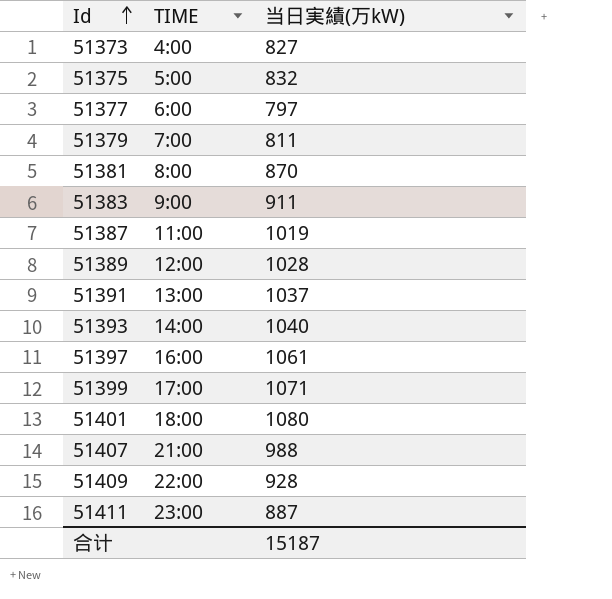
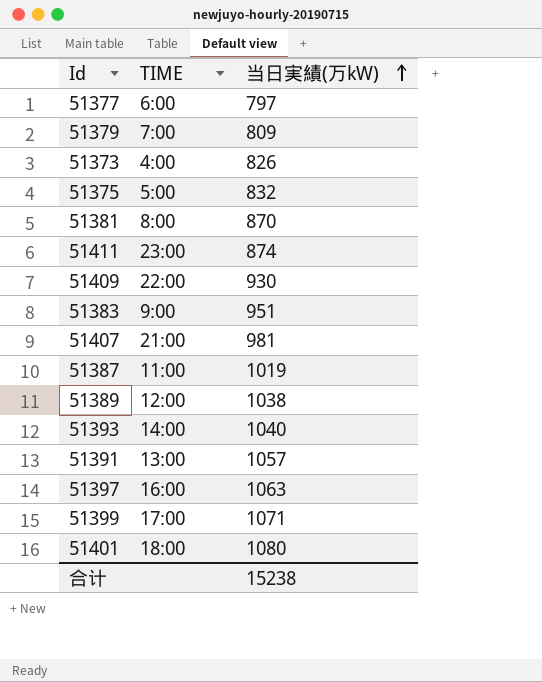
row order: Id ascending -> 当日実績(万kW) ascending
51379 | 当日実績(万kW): 811 -> 809
51373 | 当日実績(万kW): 827 -> 826
51411 | 当日実績(万kW): 887 -> 874
51409 | 当日実績(万kW): 928 -> 930
51383 | 当日実績(万kW): 911 -> 951
51407 | 当日実績(万kW): 988 -> 981
51389 | 当日実績(万kW): 1028 -> 1038
51391 | 当日実績(万kW): 1037 -> 1057
51397 | 当日実績(万kW): 1061 -> 1063
合计 | 当日実績(万kW): 15187 -> 15238

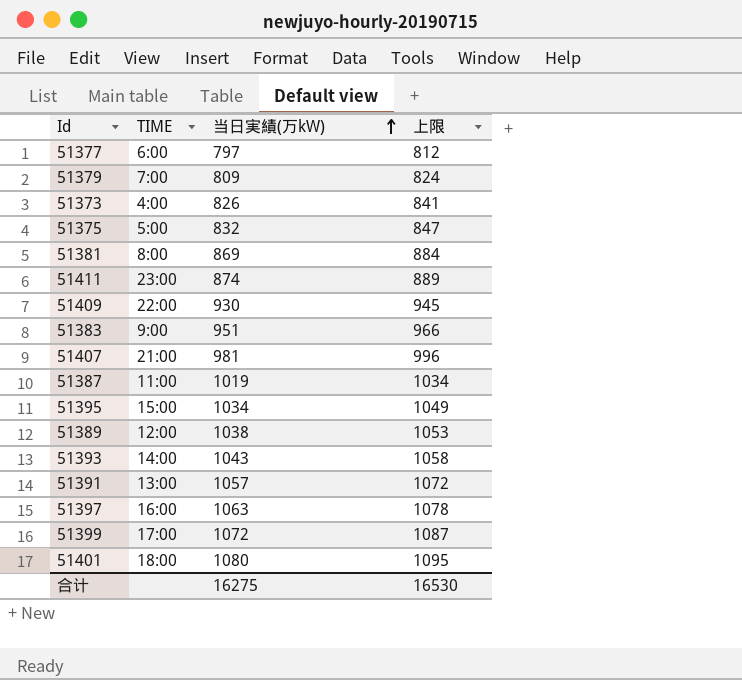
column 上限 | formula: none -> [当日実績(万kW)] + 15
51381 | 当日実績(万kW): 870 -> 869
row 51395: none -> 15:00 | 1034 | 1049
51393 | 当日実績(万kW): 1040 -> 1043
51399 | 当日実績(万kW): 1071 -> 1072
合计 | 当日実績(万kW): 15238 -> 16275

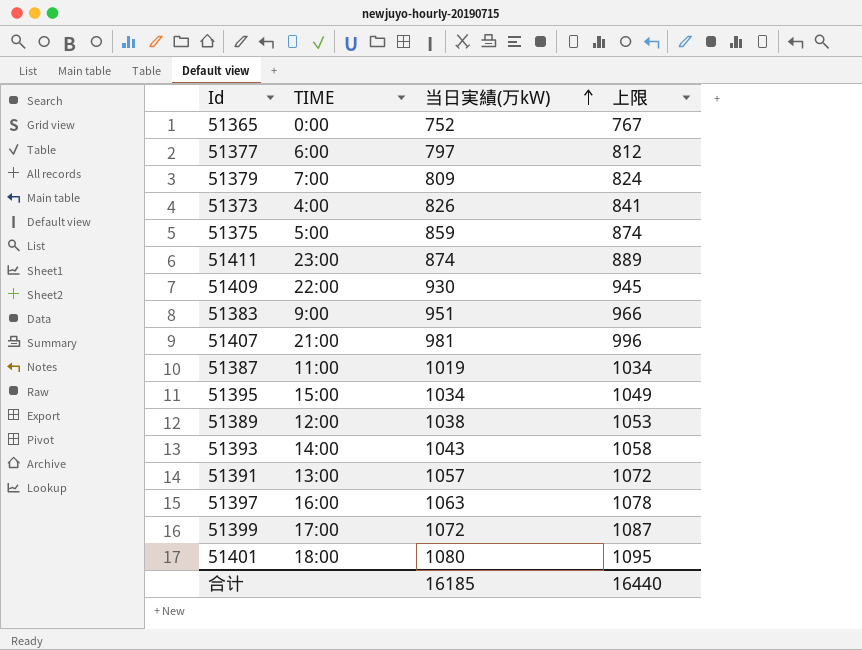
row 51381: 8:00 | 869 | 884 -> none
row 51365: none -> 0:00 | 752 | 767
51375 | 当日実績(万kW): 832 -> 859
51375 | 上限: 847 -> 874
合计 | 当日実績(万kW): 16275 -> 16185
合计 | 上限: 16530 -> 16440

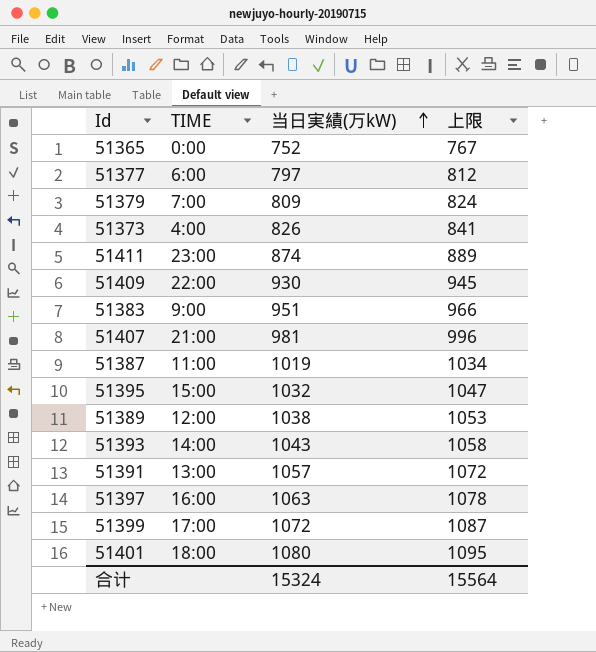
row 51375: 5:00 | 859 | 874 -> none
51395 | 当日実績(万kW): 1034 -> 1032
51395 | 上限: 1049 -> 1047
合计 | 当日実績(万kW): 16185 -> 15324
合计 | 上限: 16440 -> 15564

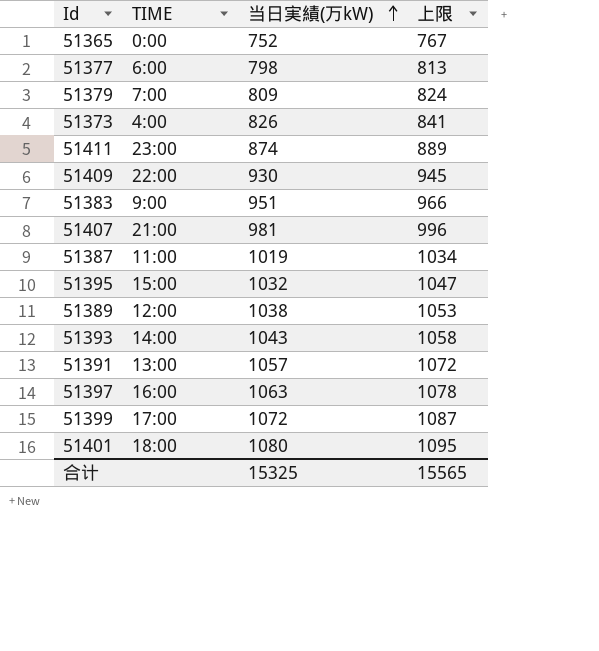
51377 | 当日実績(万kW): 797 -> 798
51377 | 上限: 812 -> 813
合计 | 当日実績(万kW): 15324 -> 15325
合计 | 上限: 15564 -> 15565

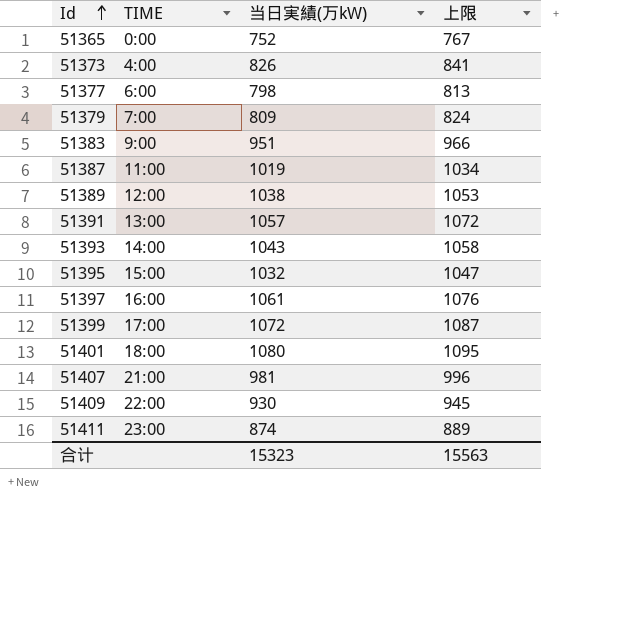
row order: 当日実績(万kW) ascending -> Id ascending
51397 | 当日実績(万kW): 1063 -> 1061
51397 | 上限: 1078 -> 1076
合计 | 当日実績(万kW): 15325 -> 15323
合计 | 上限: 15565 -> 15563

